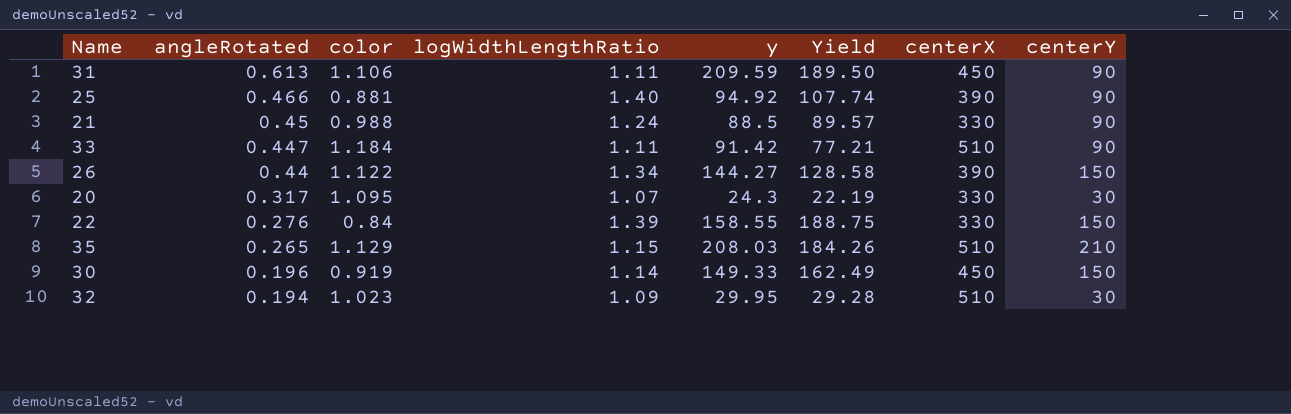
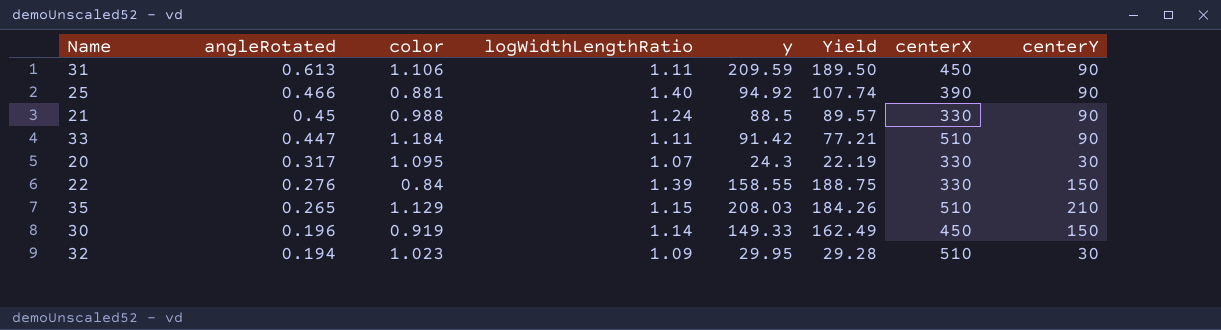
row 26: 0.44 | 1.122 | 1.34 | 144.27 | 128.58 | 390 | 150 -> none

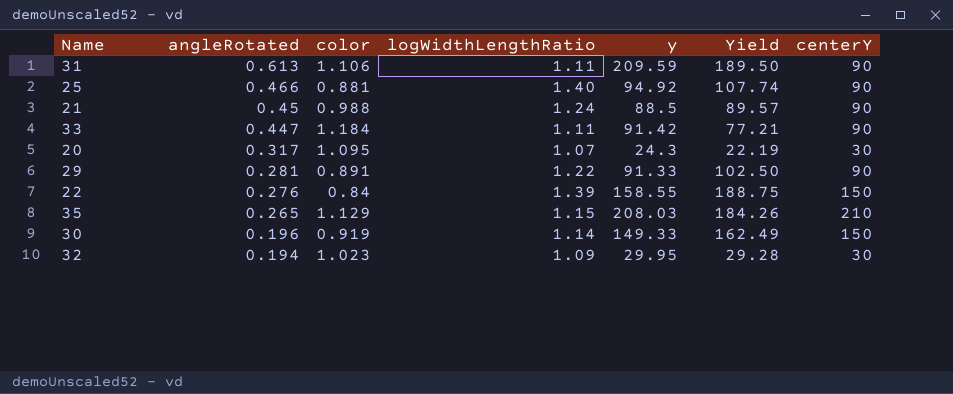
column centerX | position: 7 -> none
row 29: none -> 0.281 | 0.891 | 1.22 | 91.33 | 102.50 | 90

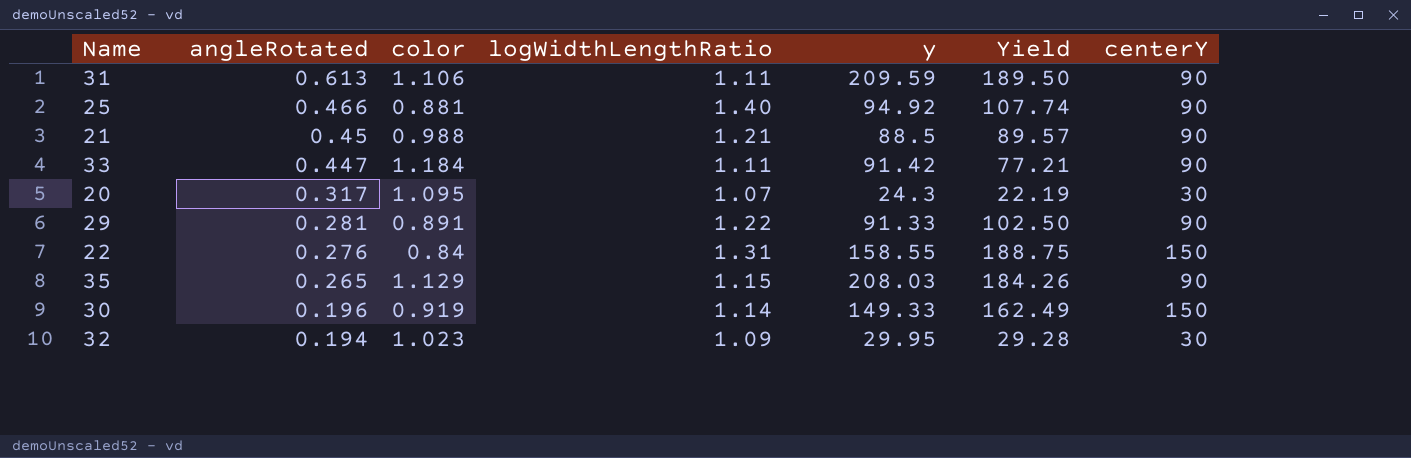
21 | logWidthLengthRatio: 1.24 -> 1.21
22 | logWidthLengthRatio: 1.39 -> 1.31
35 | centerY: 210 -> 90

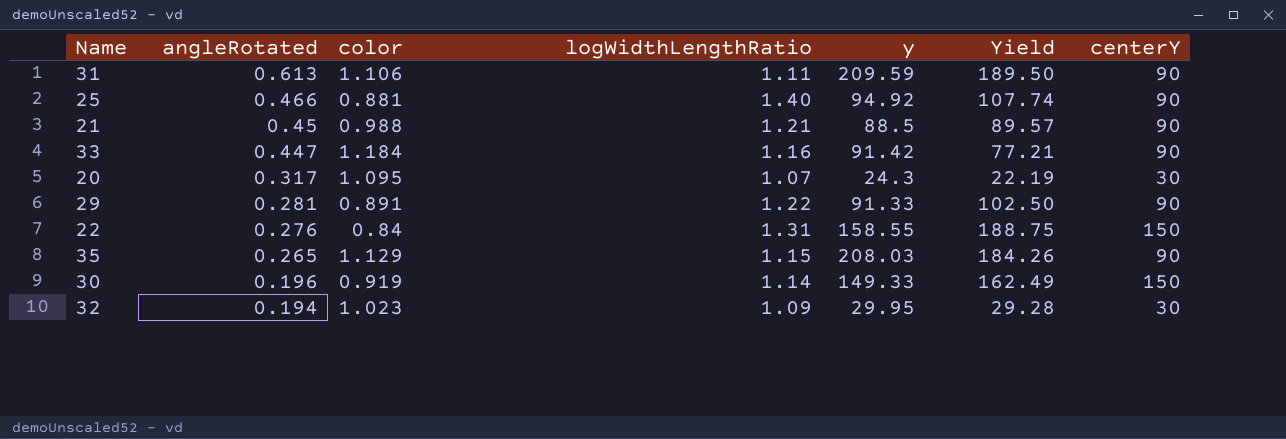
33 | logWidthLengthRatio: 1.11 -> 1.16

